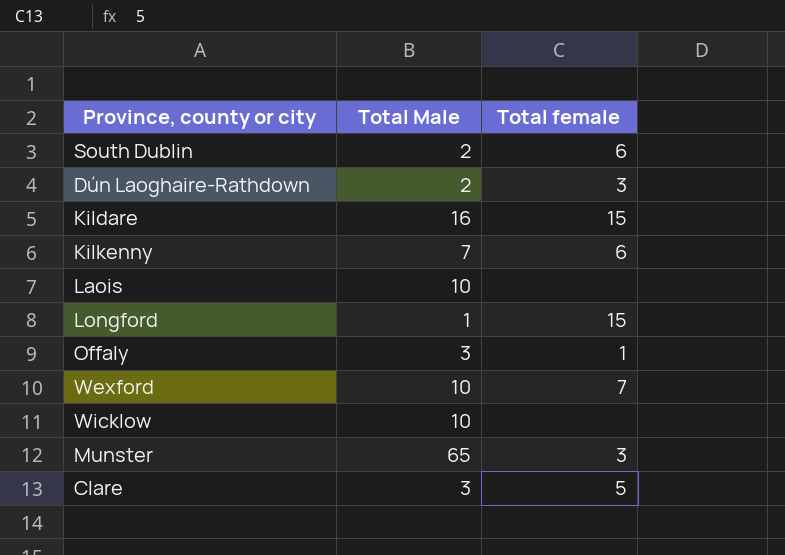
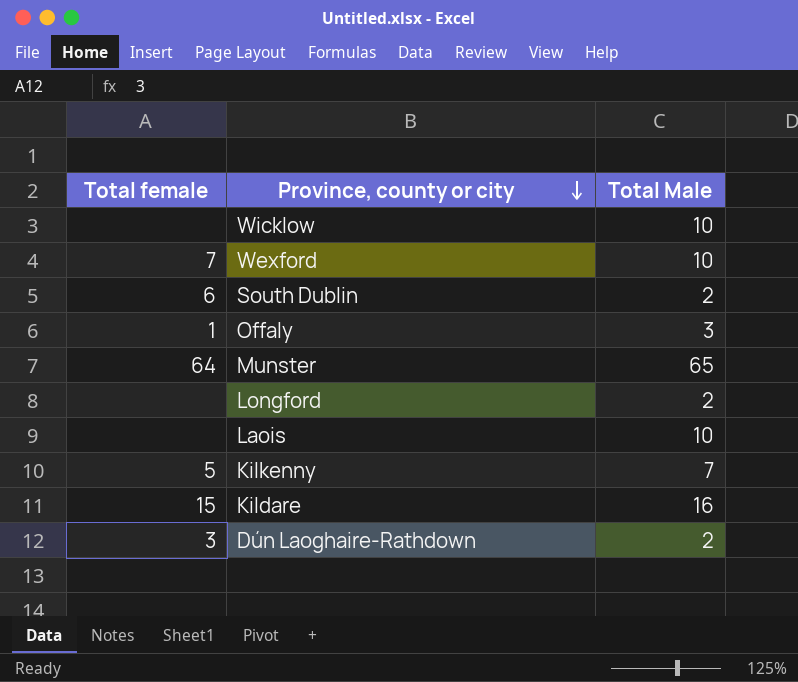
row order: none -> Province, county or city descending
column Total female | position: 3 -> 1
row Clare: 3 | 5 -> none
Munster | Total female: 3 -> 64
Longford | Total female: 15 -> none
Longford | Total Male: 1 -> 2
Kilkenny | Total female: 6 -> 5

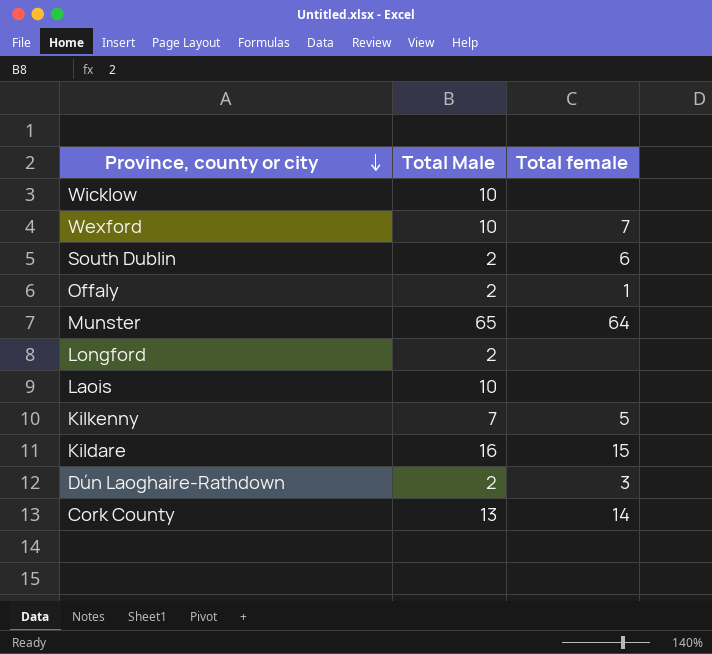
column Total female | position: 1 -> 3
Offaly | Total Male: 3 -> 2
row Cork County: none -> 13 | 14

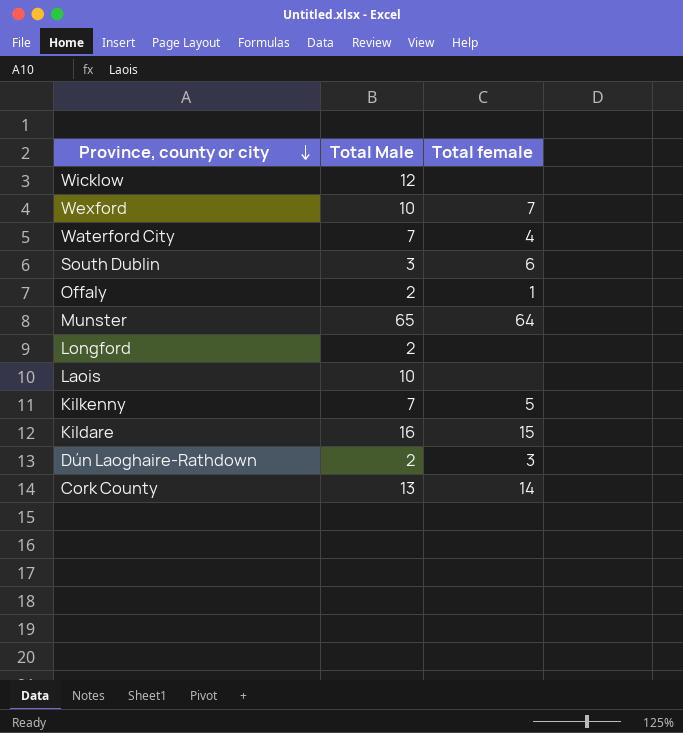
Wicklow | Total Male: 10 -> 12
row Waterford City: none -> 7 | 4
South Dublin | Total Male: 2 -> 3

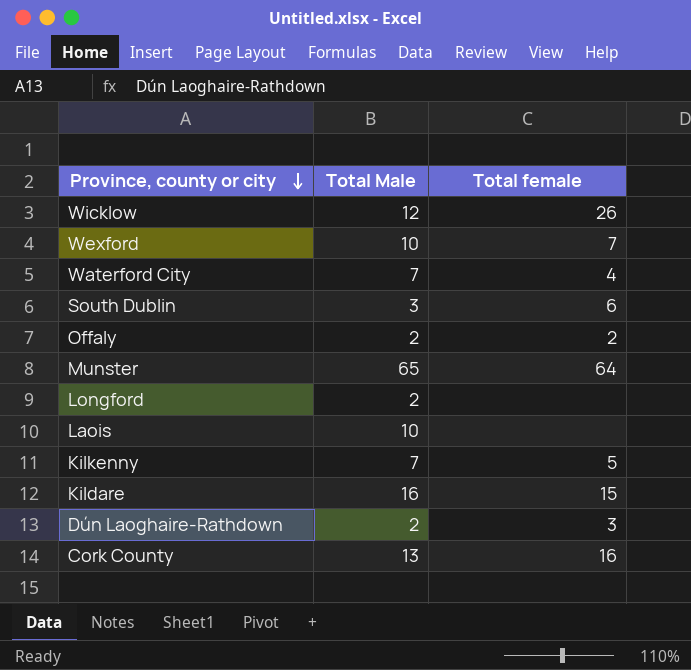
Wicklow | Total female: none -> 26
Offaly | Total female: 1 -> 2
Cork County | Total female: 14 -> 16

